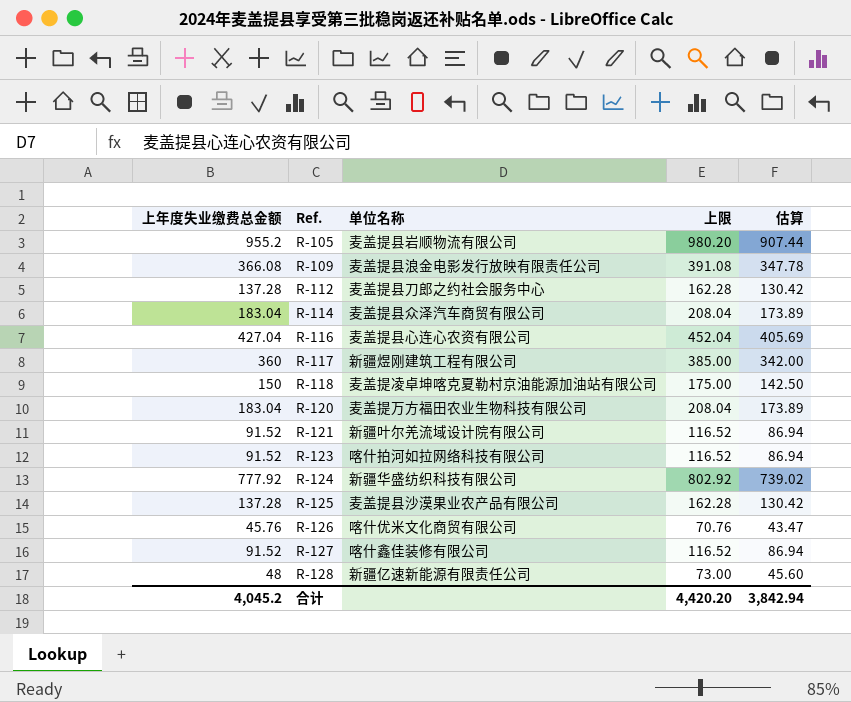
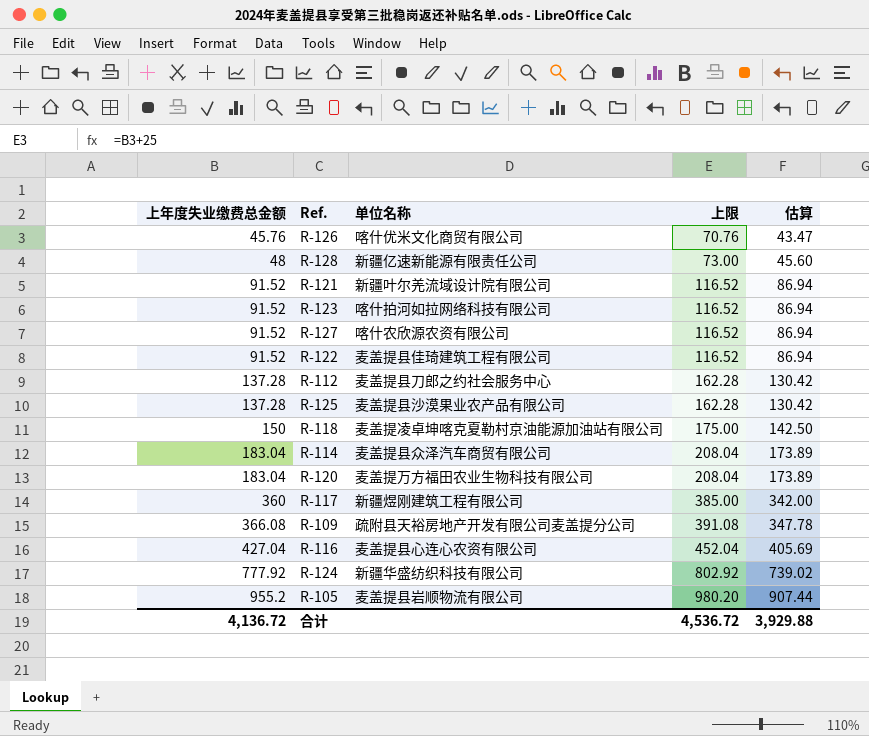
row order: Ref. ascending -> 上年度失业缴费总金额 ascending
R-127 | 单位名称: 喀什鑫佳装修有限公司 -> 喀什农欣源农资有限公司
row R-122: none -> 91.52 | 麦盖提县佳琦建筑工程有限公司 | 116.52 | 86.94
R-109 | 单位名称: 麦盖提县浪金电影发行放映有限责任公司 -> 疏附县天裕房地产开发有限公司麦盖提分公司
合计 | 上年度失业缴费总金额: 4,045.2 -> 4,136.72
合计 | 上限: 4,420.20 -> 4,536.72
合计 | 估算: 3,842.94 -> 3,929.88

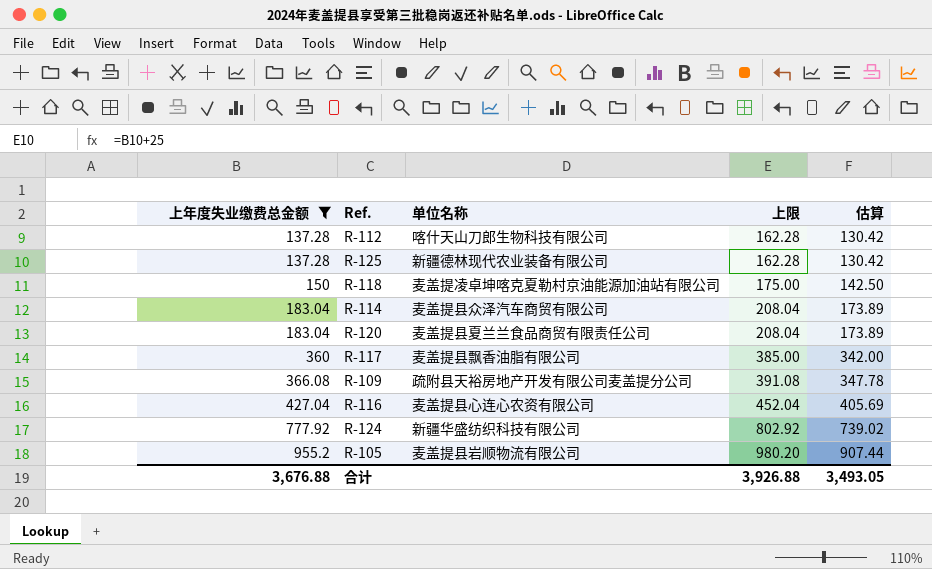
filter: none -> 上年度失业缴费总金额 >= 137.28
R-112 | 单位名称: 麦盖提县刀郎之约社会服务中心 -> 喀什天山刀郎生物科技有限公司
R-125 | 单位名称: 麦盖提县沙漠果业农产品有限公司 -> 新疆德林现代农业装备有限公司
R-120 | 单位名称: 麦盖提万方福田农业生物科技有限公司 -> 麦盖提县夏兰兰食品商贸有限责任公司
R-117 | 单位名称: 新疆煜刚建筑工程有限公司 -> 麦盖提县飘香油脂有限公司
合计 | 上年度失业缴费总金额: 4,136.72 -> 3,676.88
合计 | 上限: 4,536.72 -> 3,926.88
合计 | 估算: 3,929.88 -> 3,493.05

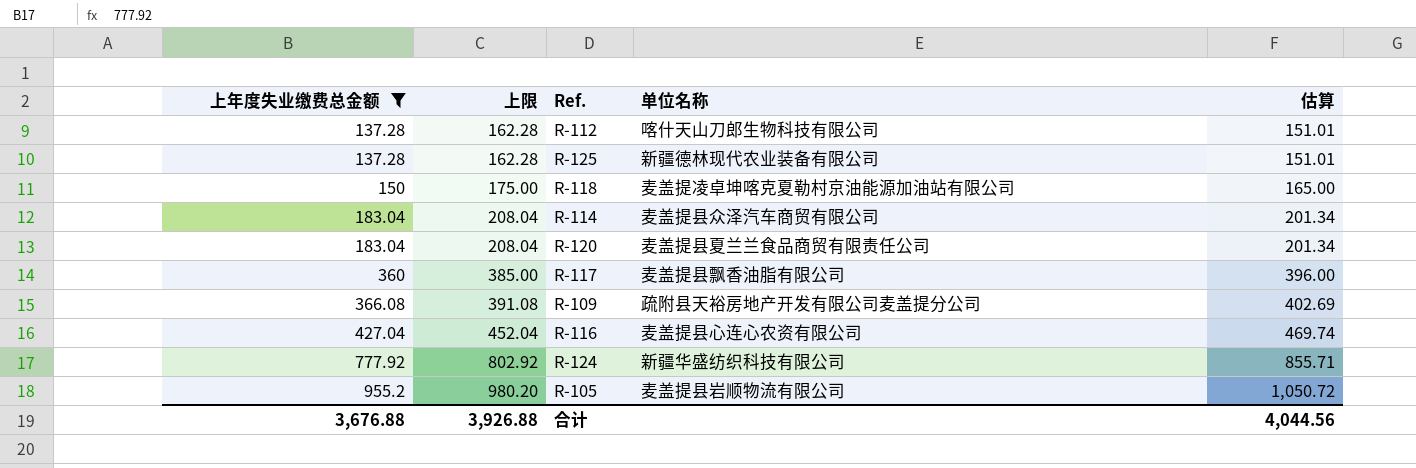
column 上限 | position: 4 -> 2
column 估算 | formula: [上年度失业缴费总金额] * 0.95 -> [上年度失业缴费总金额] * 1.1
合计 | 估算: 3,493.05 -> 4,044.56

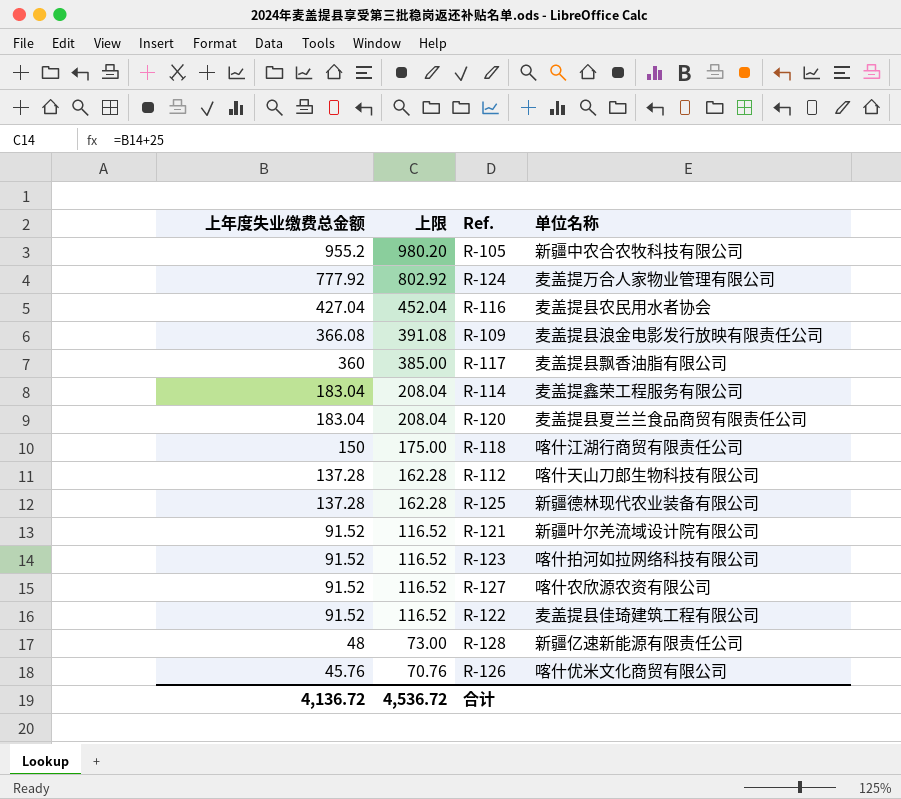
filter: 上年度失业缴费总金额 >= 137.28 -> none
row order: 上年度失业缴费总金额 ascending -> 上年度失业缴费总金额 descending
column 估算 | formula: [上年度失业缴费总金额] * 1.1 -> none
R-105 | 单位名称: 麦盖提县岩顺物流有限公司 -> 新疆中农合农牧科技有限公司
R-124 | 单位名称: 新疆华盛纺织科技有限公司 -> 麦盖提万合人家物业管理有限公司
R-116 | 单位名称: 麦盖提县心连心农资有限公司 -> 麦盖提县农民用水者协会
R-109 | 单位名称: 疏附县天裕房地产开发有限公司麦盖提分公司 -> 麦盖提县浪金电影发行放映有限责任公司
R-114 | 单位名称: 麦盖提县众泽汽车商贸有限公司 -> 麦盖提鑫荣工程服务有限公司
R-118 | 单位名称: 麦盖提凌卓坤喀克夏勒村京油能源加油站有限公司 -> 喀什江湖行商贸有限责任公司
合计 | 上年度失业缴费总金额: 3,676.88 -> 4,136.72
合计 | 上限: 3,926.88 -> 4,536.72

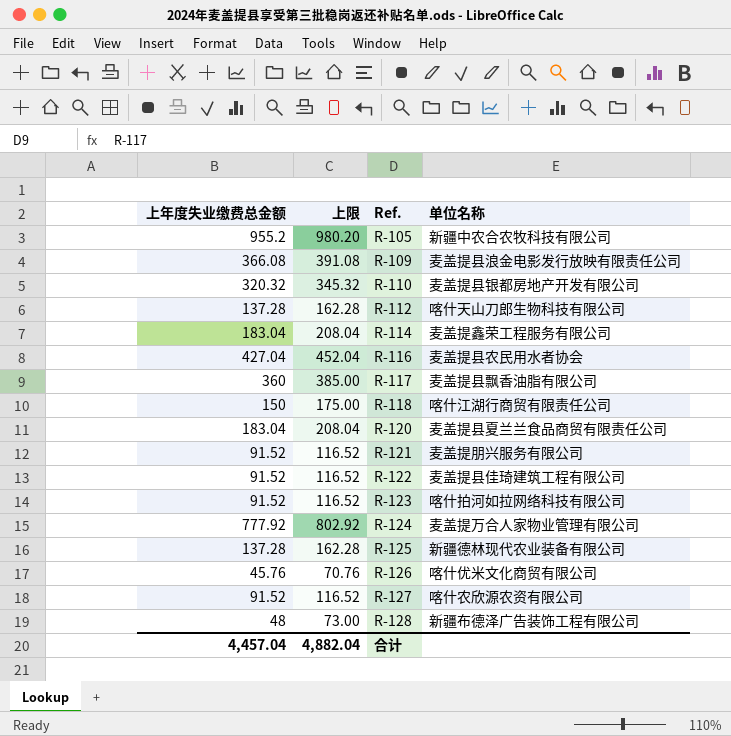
row order: 上年度失业缴费总金额 descending -> Ref. ascending
row R-110: none -> 320.32 | 345.32 | 麦盖提县银都房地产开发有限公司
R-121 | 单位名称: 新疆叶尔羌流域设计院有限公司 -> 麦盖提朋兴服务有限公司
R-128 | 单位名称: 新疆亿速新能源有限责任公司 -> 新疆布德泽广告装饰工程有限公司
合计 | 上年度失业缴费总金额: 4,136.72 -> 4,457.04
合计 | 上限: 4,536.72 -> 4,882.04

